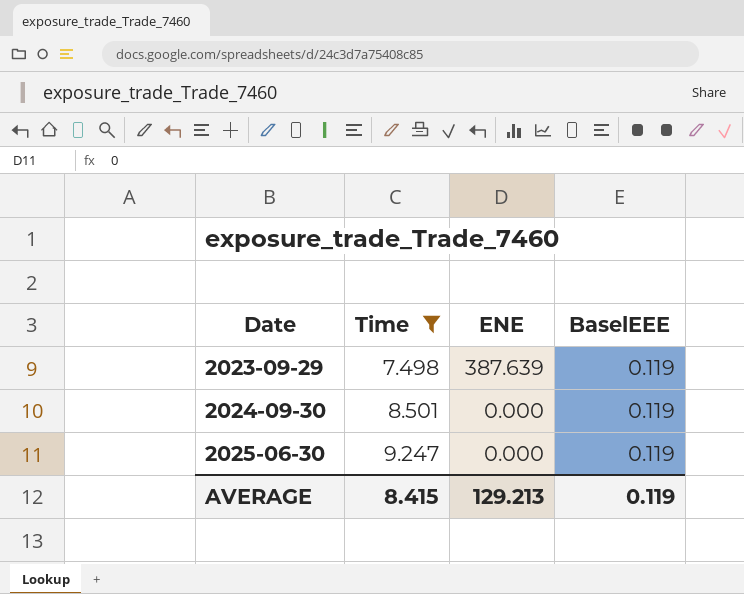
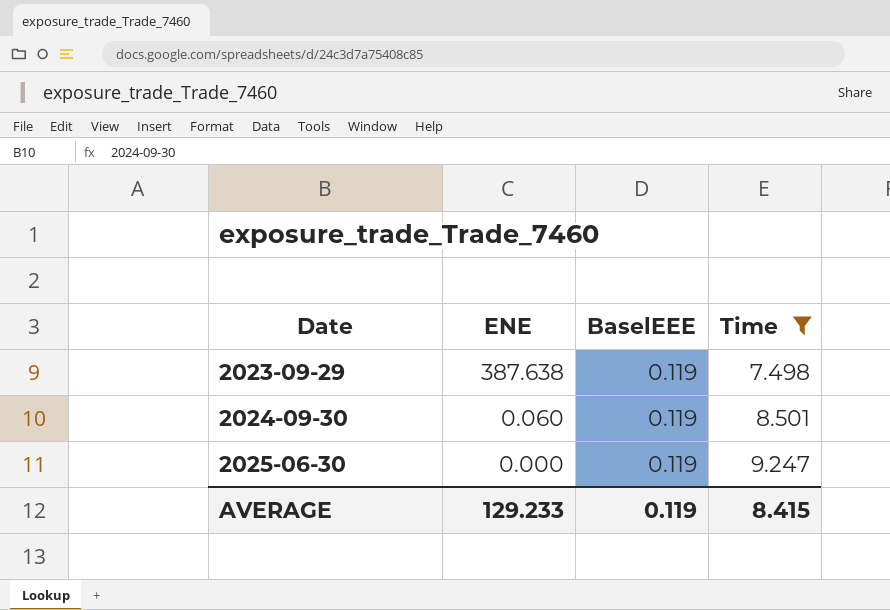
column Time | position: 2 -> 4
2023-09-29 | ENE: 387.639 -> 387.638
2024-09-30 | ENE: 0.000 -> 0.060
AVERAGE | ENE: 129.213 -> 129.233

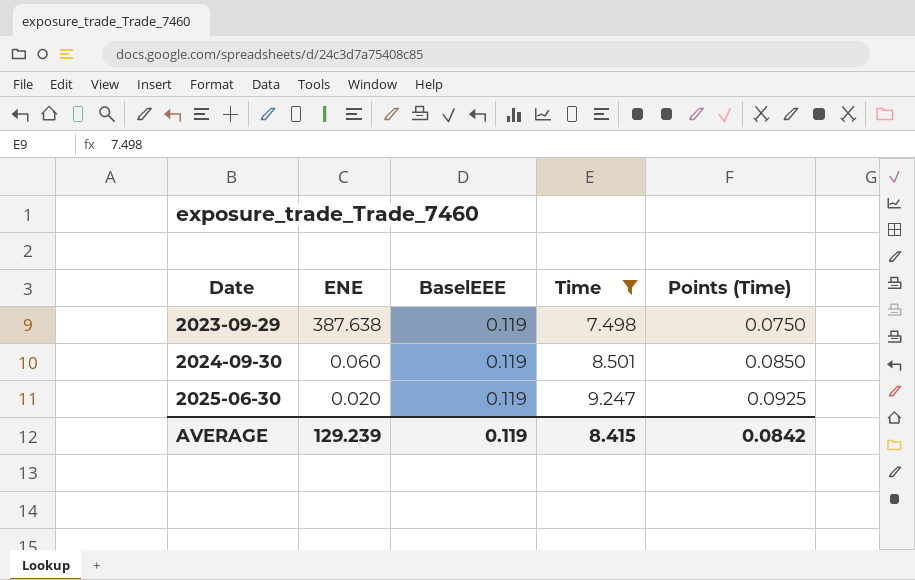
column Points (Time) | formula: none -> [Time] * 0.01
2025-06-30 | ENE: 0.000 -> 0.020
AVERAGE | ENE: 129.233 -> 129.239

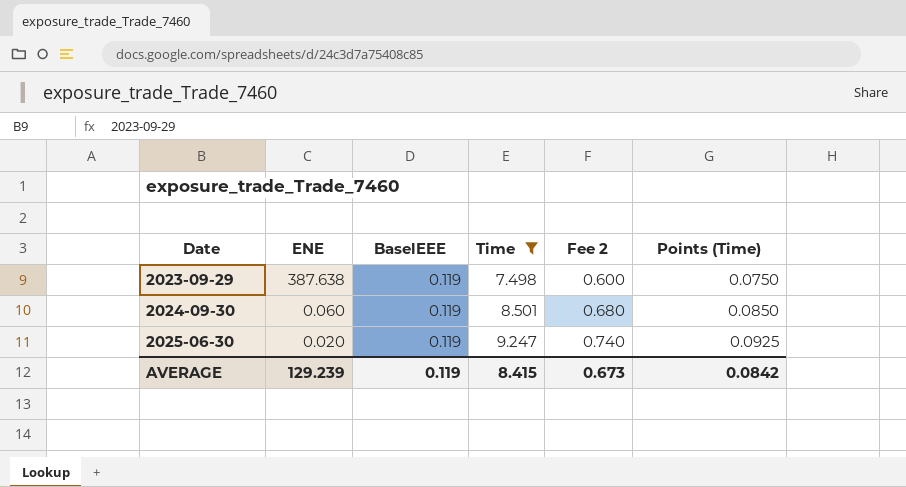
column Fee 2 | formula: none -> [Time] * 0.08

